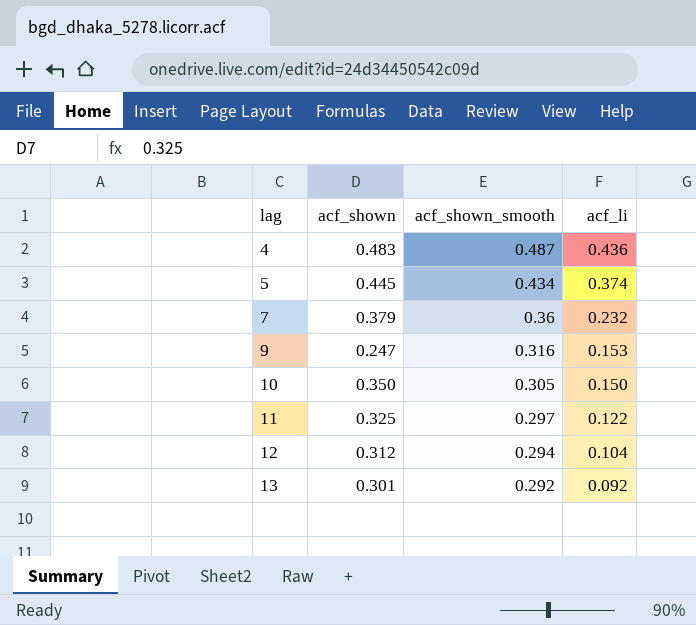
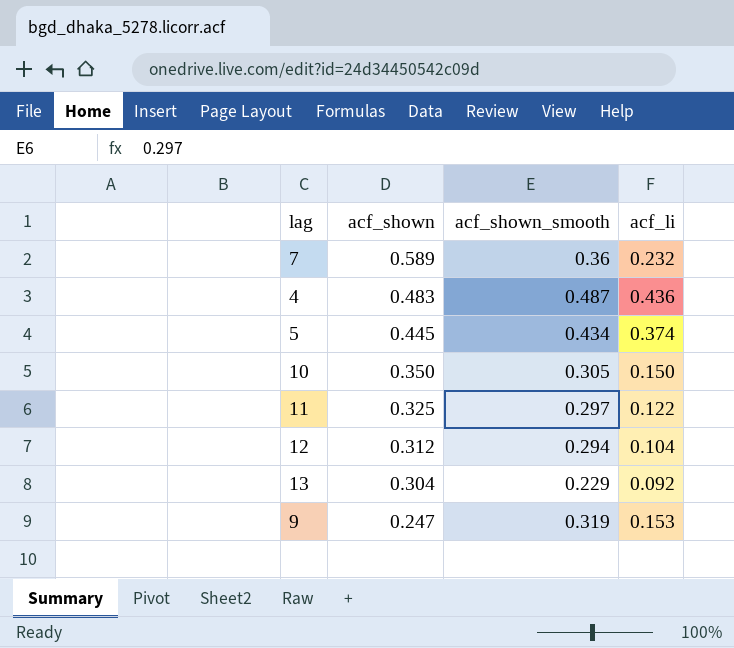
row order: lag ascending -> acf_shown descending
7 | acf_shown: 0.379 -> 0.589
13 | acf_shown: 0.301 -> 0.304
13 | acf_shown_smooth: 0.292 -> 0.229
9 | acf_shown_smooth: 0.316 -> 0.319

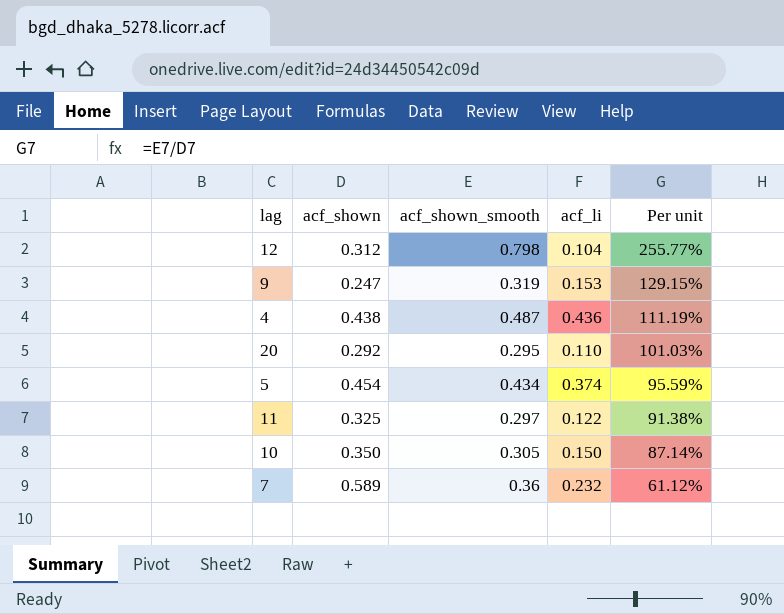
row order: acf_shown descending -> Per unit descending
column Per unit | formula: none -> [acf_shown_smooth] / [acf_shown]
row 13: 0.304 | 0.229 | 0.092 -> none
12 | acf_shown_smooth: 0.294 -> 0.798
4 | acf_shown: 0.483 -> 0.438
row 20: none -> 0.292 | 0.295 | 0.110 | 101.03%
5 | acf_shown: 0.445 -> 0.454

